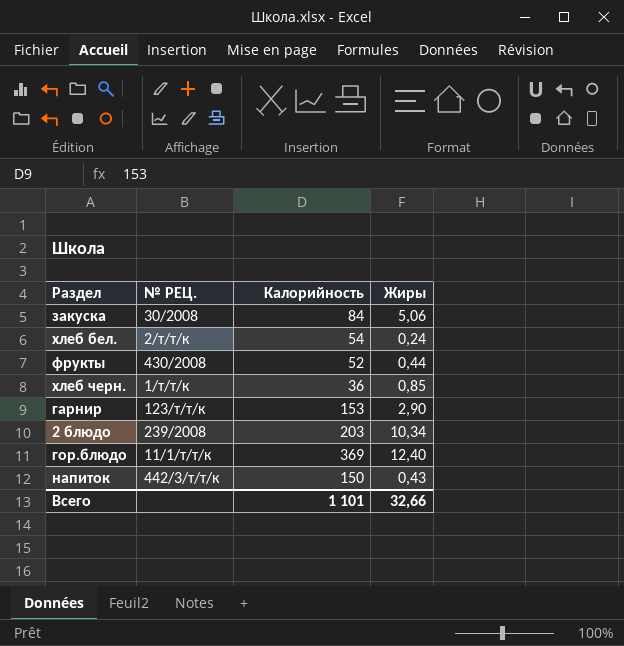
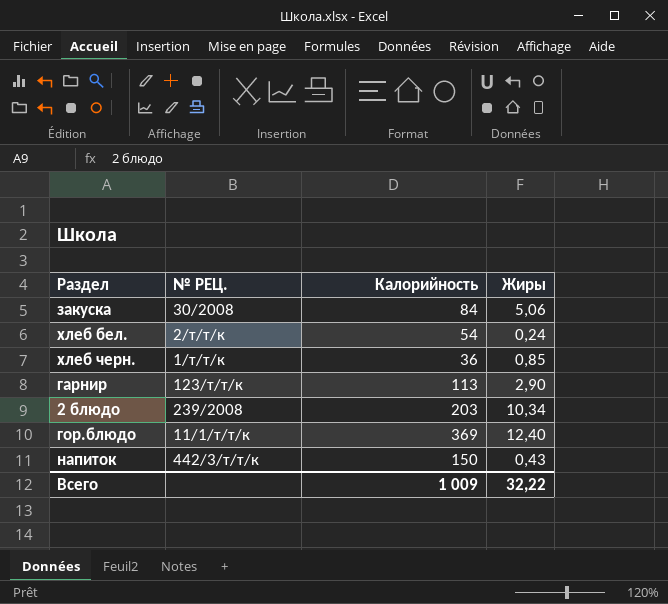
row фрукты: 430/2008 | 52 | 0,44 -> none
гарнир | Калорийность: 153 -> 113
Всего | Калорийность: 1 101 -> 1 009
Всего | Жиры: 32,66 -> 32,22

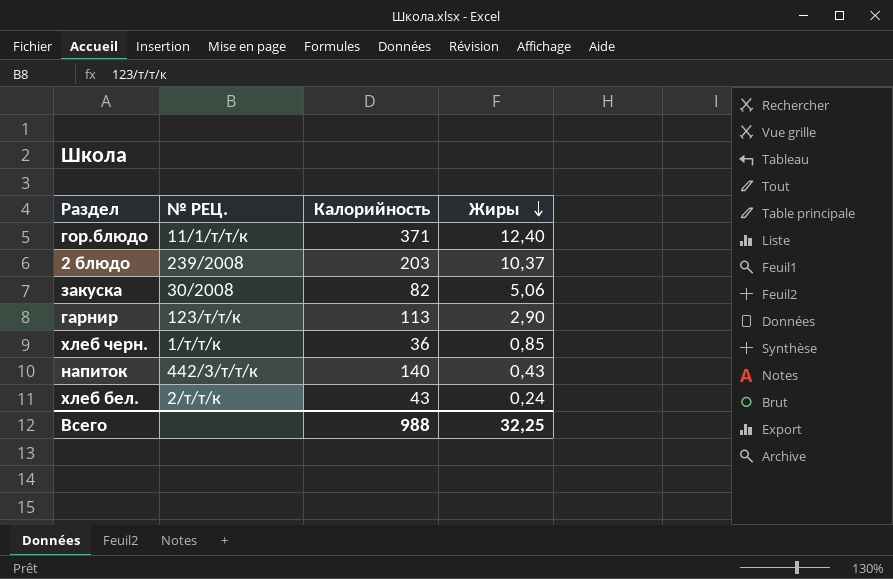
row order: none -> Жиры descending
гор.блюдо | Калорийность: 369 -> 371
2 блюдо | Жиры: 10,34 -> 10,37
закуска | Калорийность: 84 -> 82
напиток | Калорийность: 150 -> 140
хлеб бел. | Калорийность: 54 -> 43
Всего | Калорийность: 1 009 -> 988
Всего | Жиры: 32,22 -> 32,25

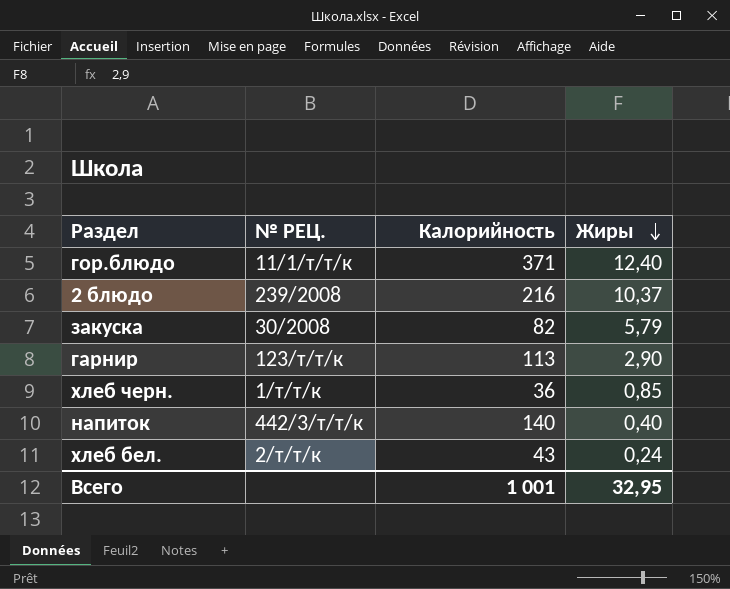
2 блюдо | Калорийность: 203 -> 216
закуска | Жиры: 5,06 -> 5,79
напиток | Жиры: 0,43 -> 0,40
Всего | Калорийность: 988 -> 1 001
Всего | Жиры: 32,25 -> 32,95

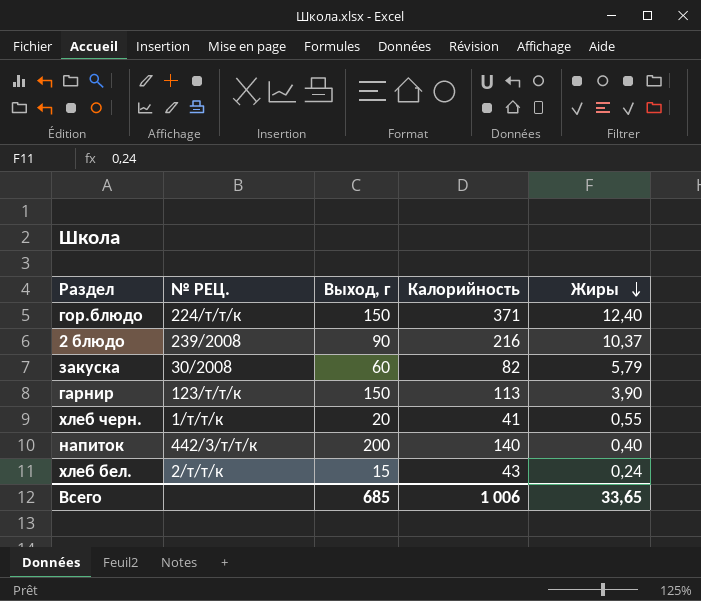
column Выход, г | position: none -> 3
гор.блюдо | № РЕЦ.: 11/1/т/т/к -> 224/т/т/к
гарнир | Жиры: 2,90 -> 3,90
хлеб черн. | Калорийность: 36 -> 41
хлеб черн. | Жиры: 0,85 -> 0,55
Всего | Калорийность: 1 001 -> 1 006
Всего | Жиры: 32,95 -> 33,65

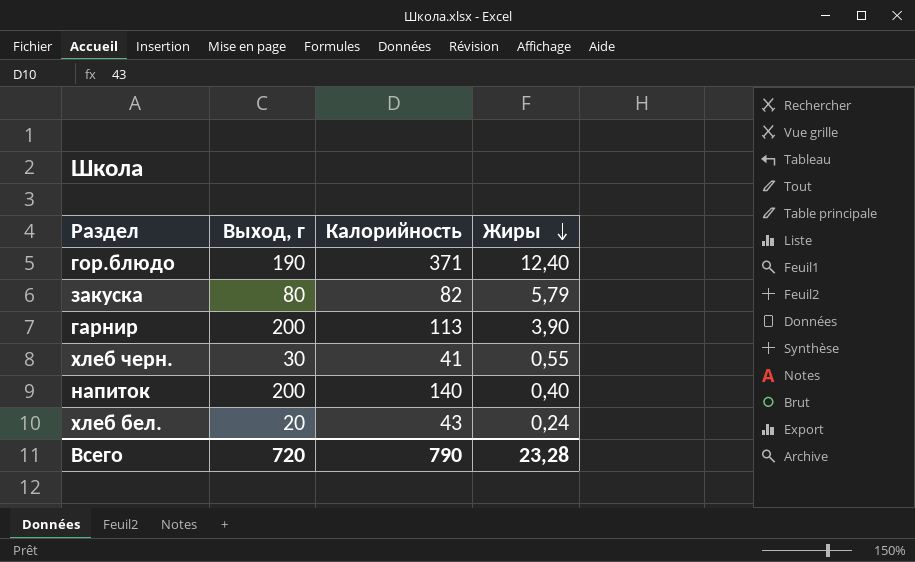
column № РЕЦ. | position: 2 -> none
row 2 блюдо: 239/2008 | 90 | 216 | 10,37 -> none
гор.блюдо | Выход, г: 150 -> 190
закуска | Выход, г: 60 -> 80
гарнир | Выход, г: 150 -> 200
хлеб черн. | Выход, г: 20 -> 30
хлеб бел. | Выход, г: 15 -> 20
Всего | Выход, г: 685 -> 720
Всего | Калорийность: 1 006 -> 790
Всего | Жиры: 33,65 -> 23,28

